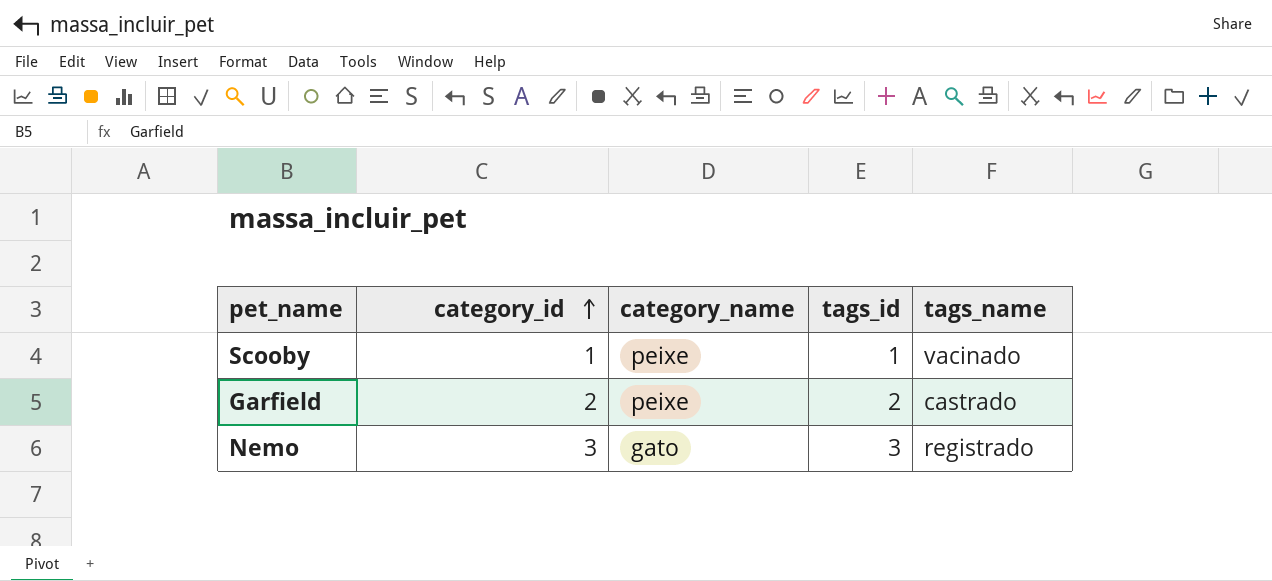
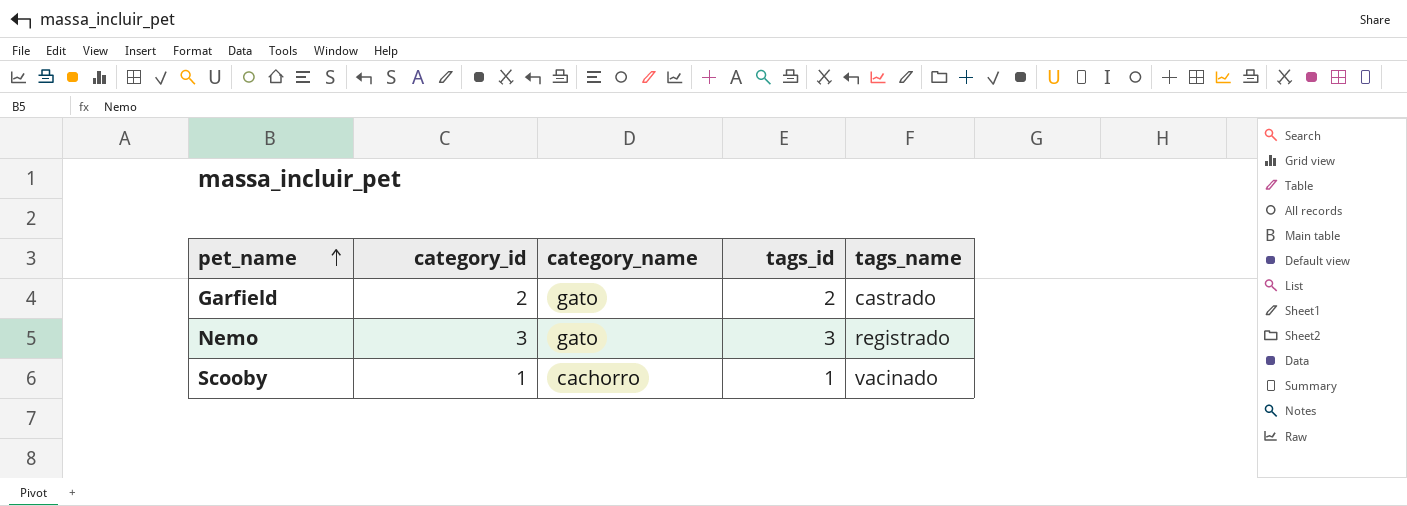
row order: category_id ascending -> pet_name ascending
Garfield | category_name: peixe -> gato
Scooby | category_name: peixe -> cachorro

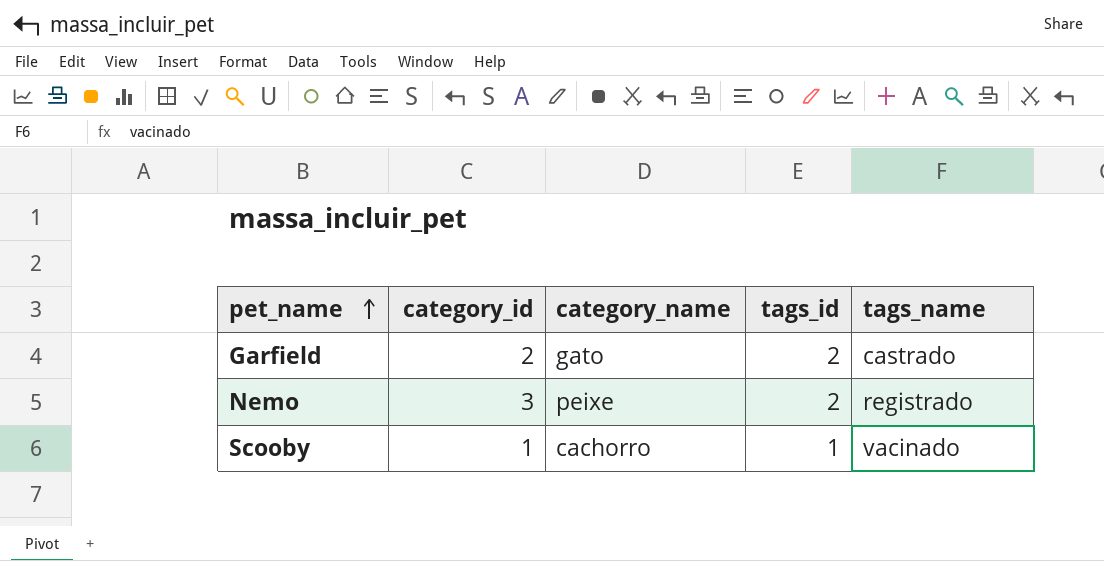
Nemo | category_name: gato -> peixe
Nemo | tags_id: 3 -> 2

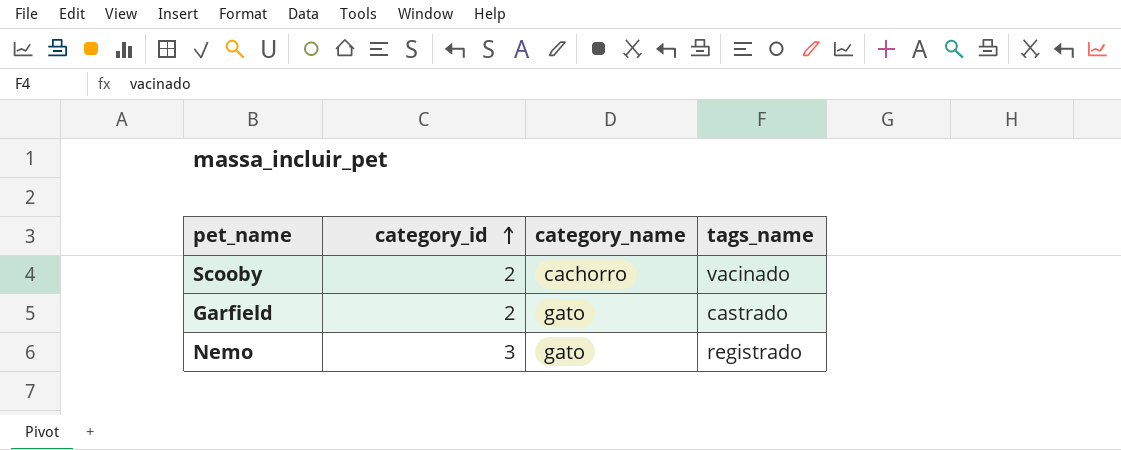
row order: pet_name ascending -> category_id ascending
column tags_id | position: 4 -> none
Scooby | category_id: 1 -> 2
Nemo | category_name: peixe -> gato

